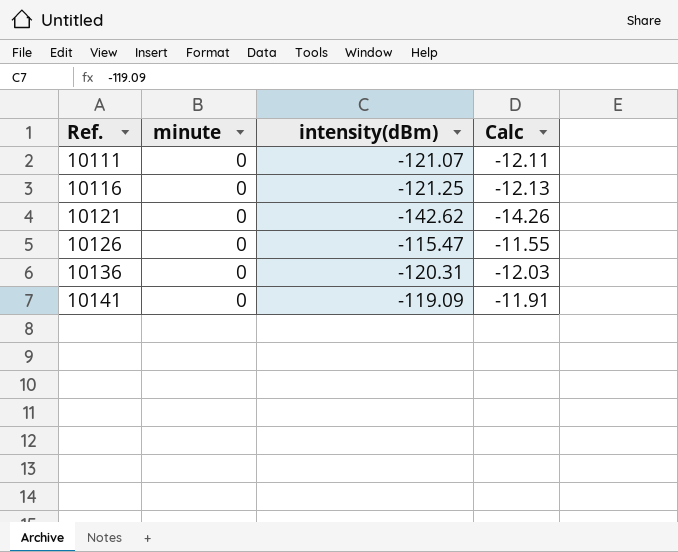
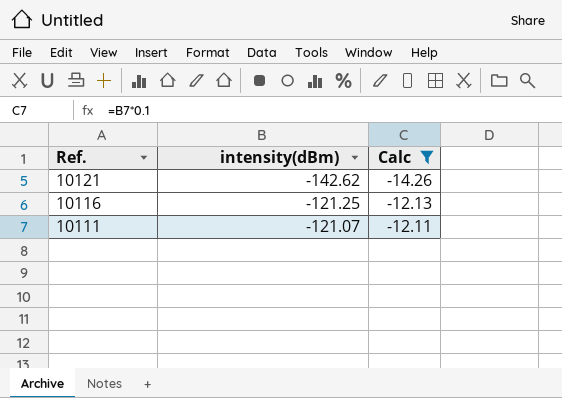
filter: none -> Calc <= -12.11
row order: Ref. ascending -> Ref. descending
column minute | position: 2 -> none

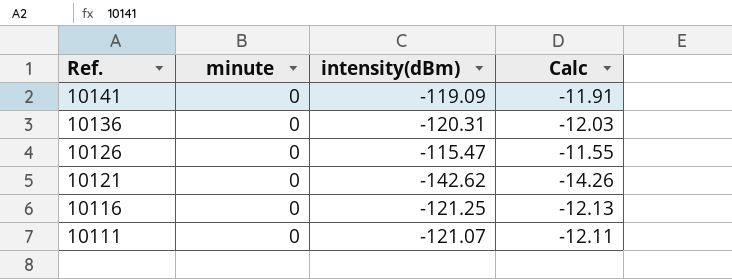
filter: Calc <= -12.11 -> none
column minute | position: none -> 2

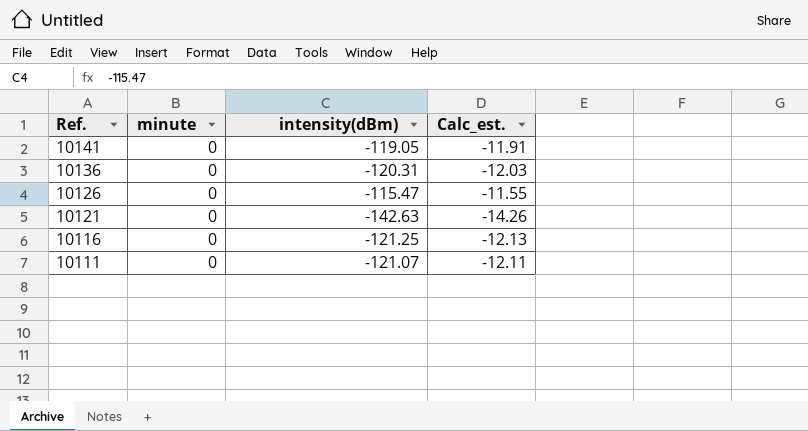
column name: Calc -> Calc_est.
10141 | intensity(dBm): -119.09 -> -119.05
10121 | intensity(dBm): -142.62 -> -142.63

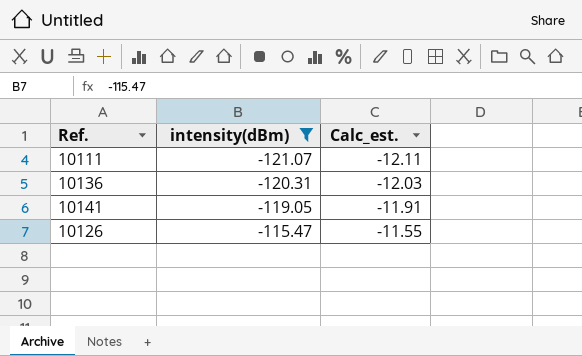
filter: none -> intensity(dBm) >= -121.07
row order: Ref. descending -> intensity(dBm) ascending
column minute | position: 2 -> none

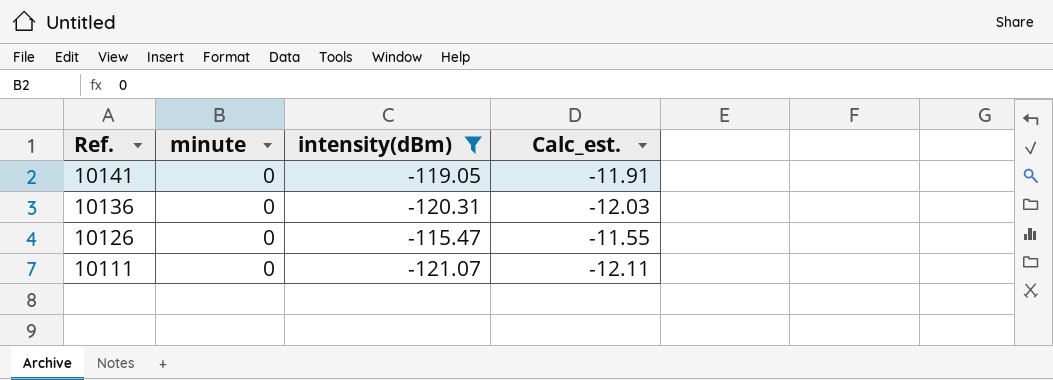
row order: intensity(dBm) ascending -> Ref. descending
column minute | position: none -> 2

